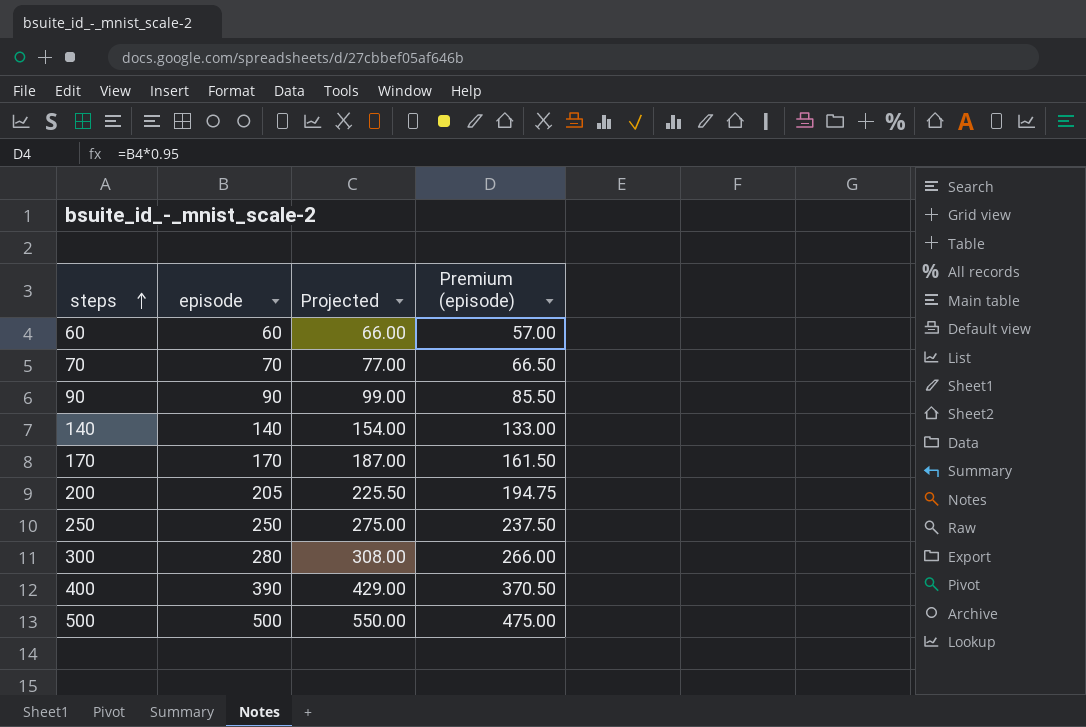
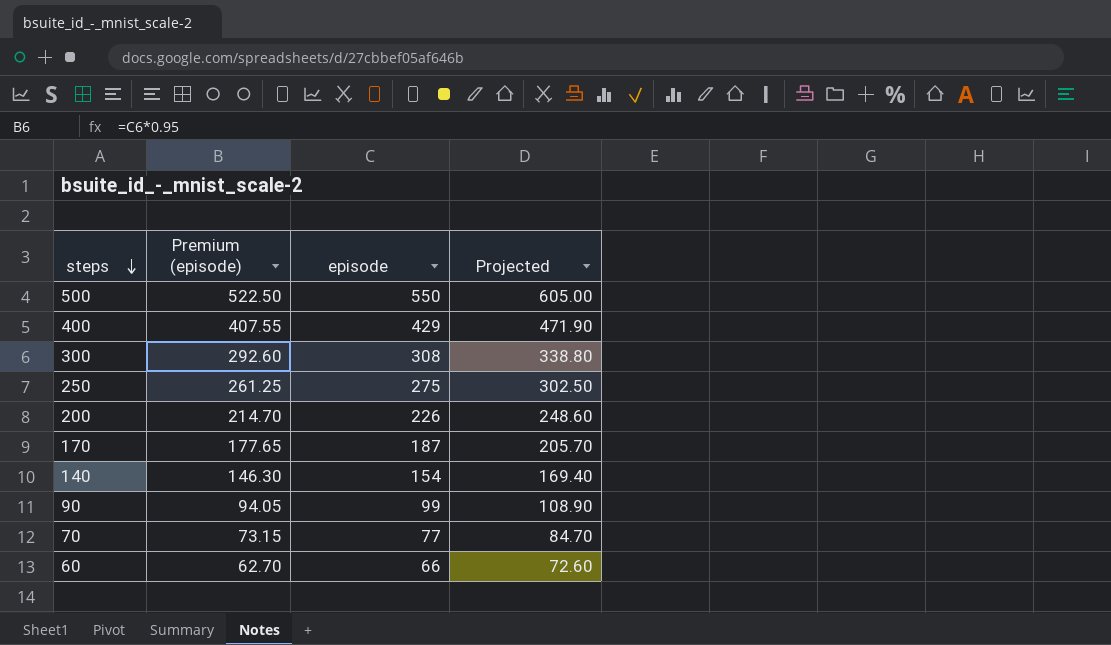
row order: steps ascending -> steps descending
column Premium (episode) | position: 4 -> 2
500 | Premium (episode): 475.00 -> 522.50
500 | episode: 500 -> 550
500 | Projected: 550.00 -> 605.00
400 | Premium (episode): 370.50 -> 407.55
400 | episode: 390 -> 429
400 | Projected: 429.00 -> 471.90
300 | Premium (episode): 266.00 -> 292.60
300 | episode: 280 -> 308
300 | Projected: 308.00 -> 338.80
250 | Premium (episode): 237.50 -> 261.25
250 | episode: 250 -> 275
250 | Projected: 275.00 -> 302.50
200 | Premium (episode): 194.75 -> 214.70
200 | episode: 205 -> 226
200 | Projected: 225.50 -> 248.60
170 | Premium (episode): 161.50 -> 177.65
170 | episode: 170 -> 187
170 | Projected: 187.00 -> 205.70
140 | Premium (episode): 133.00 -> 146.30
140 | episode: 140 -> 154
140 | Projected: 154.00 -> 169.40
90 | Premium (episode): 85.50 -> 94.05
90 | episode: 90 -> 99
90 | Projected: 99.00 -> 108.90
70 | Premium (episode): 66.50 -> 73.15
70 | episode: 70 -> 77
70 | Projected: 77.00 -> 84.70
60 | Premium (episode): 57.00 -> 62.70
60 | episode: 60 -> 66
60 | Projected: 66.00 -> 72.60

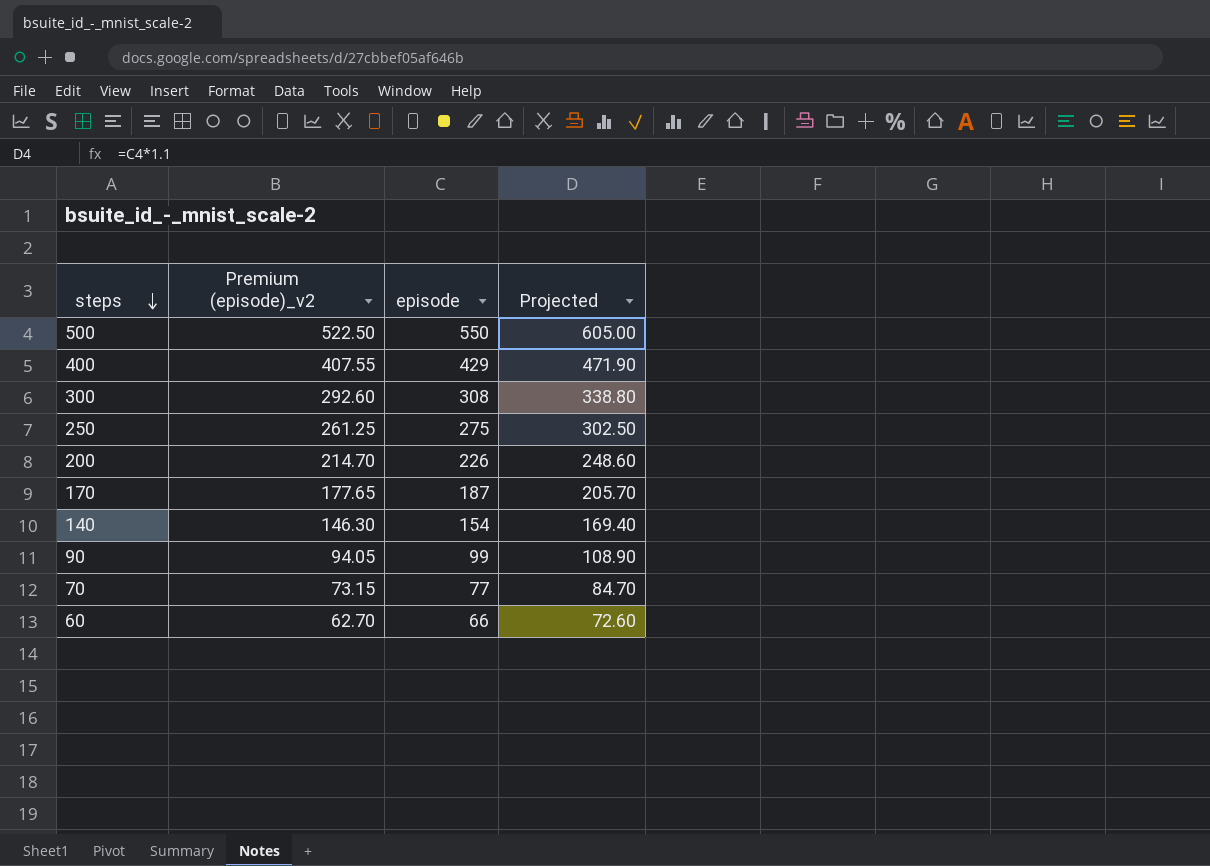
column name: Premium (episode) -> Premium (episode)_v2

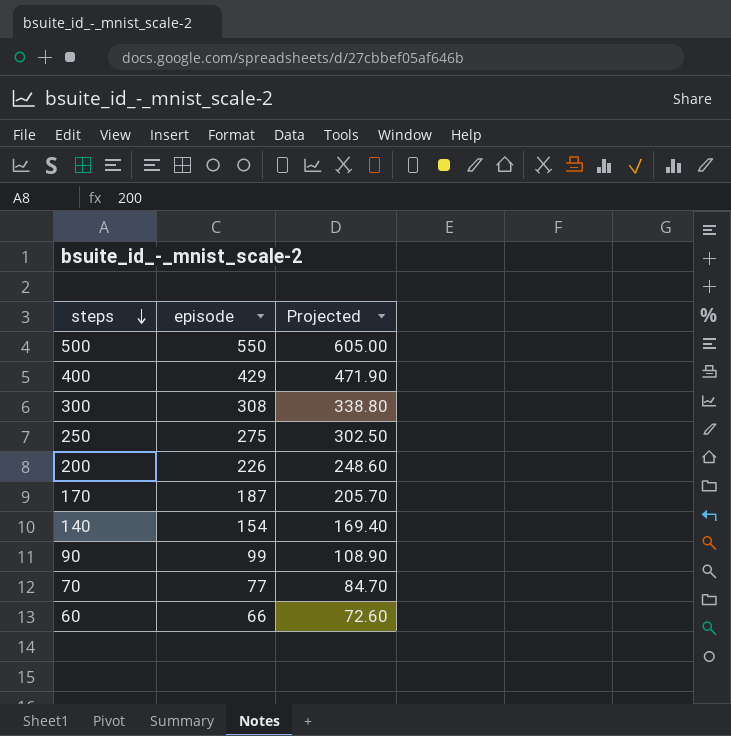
column Premium (episode)_v2 | formula: [episode] * 0.95 -> none

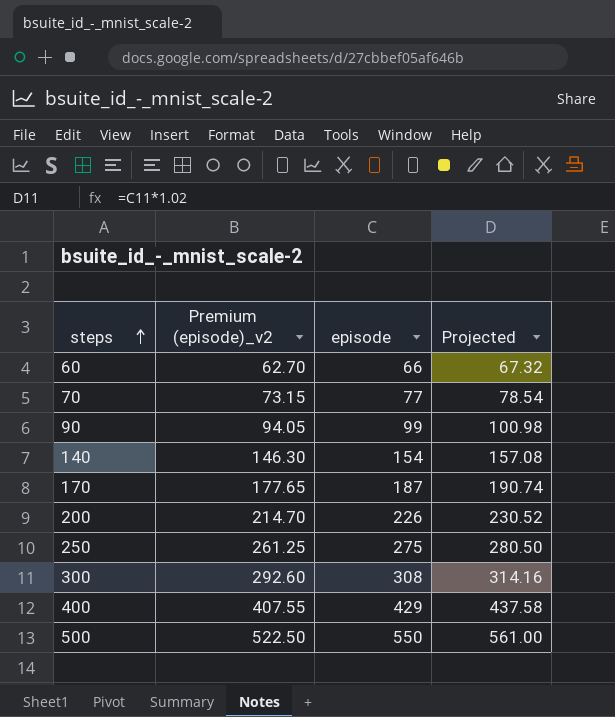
row order: steps descending -> steps ascending
column Premium (episode)_v2 | formula: none -> [episode] * 0.95
column Projected | formula: [episode] * 1.1 -> [episode] * 1.02

